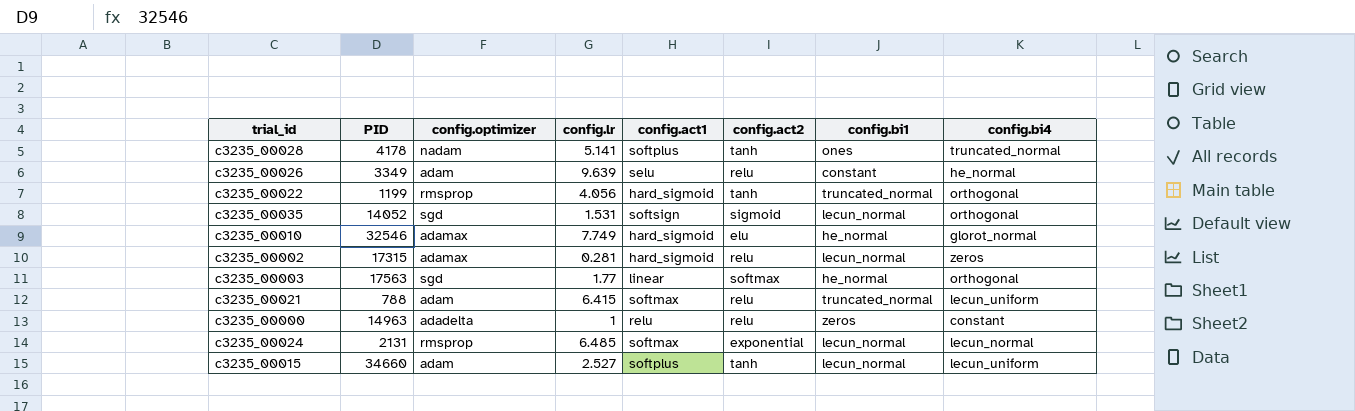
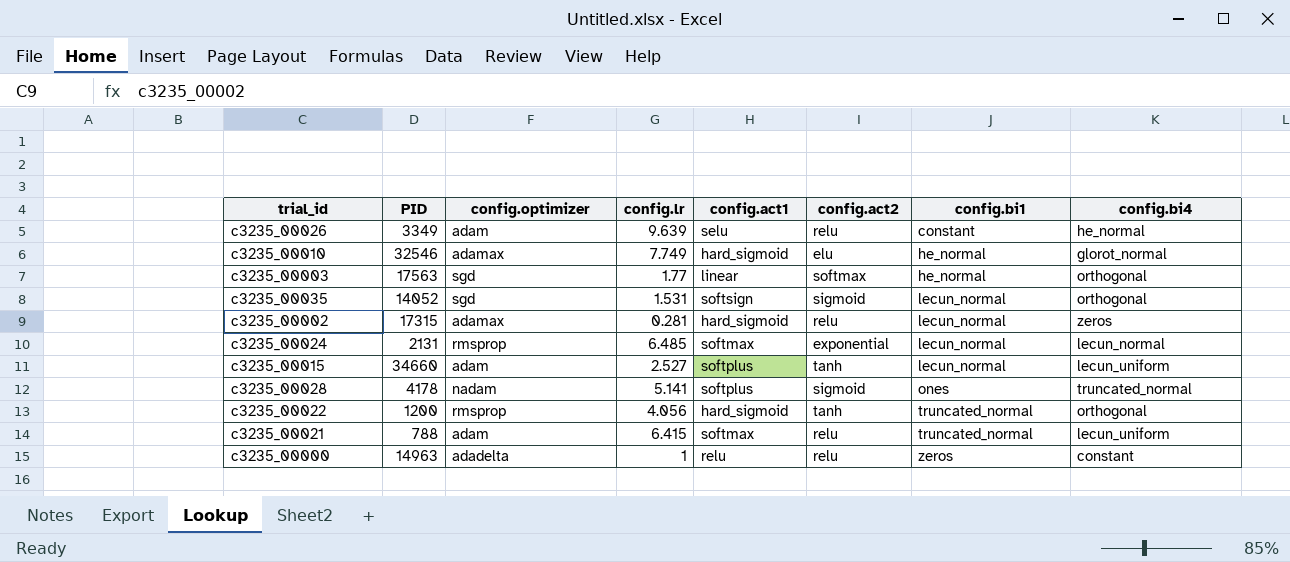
row order: none -> config.bi1 ascending
c3235_00028 | config.act2: tanh -> sigmoid
c3235_00022 | PID: 1199 -> 1200

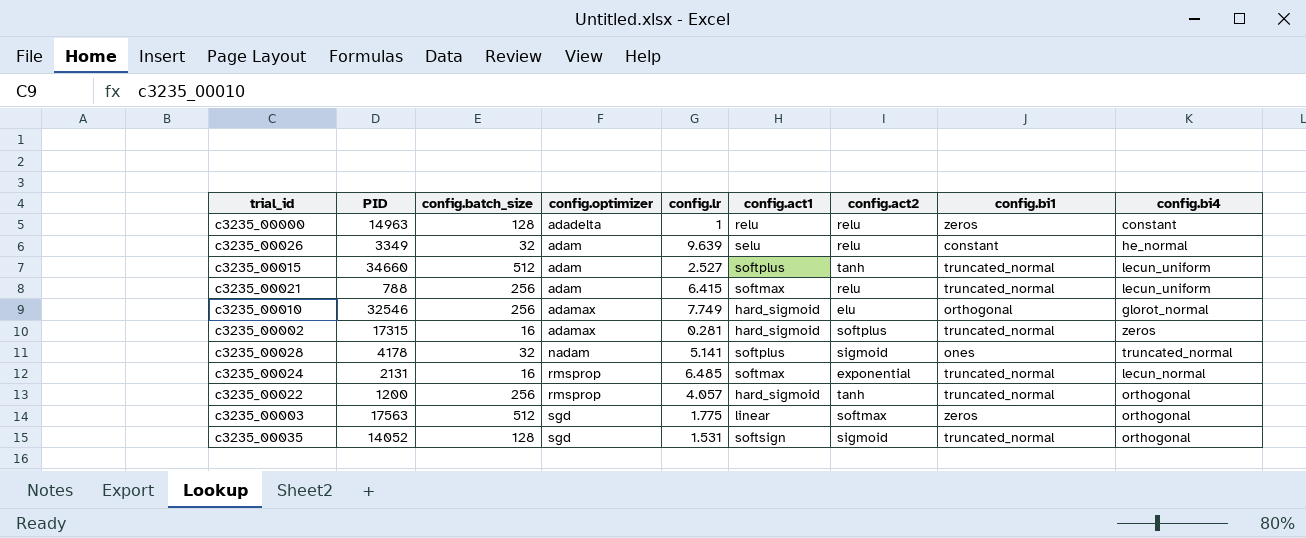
row order: config.bi1 ascending -> config.optimizer ascending
column config.batch_size | position: none -> 3
c3235_00015 | config.bi1: lecun_normal -> truncated_normal
c3235_00010 | config.bi1: he_normal -> orthogonal
c3235_00002 | config.act2: relu -> softplus
c3235_00002 | config.bi1: lecun_normal -> truncated_normal
c3235_00024 | config.bi1: lecun_normal -> truncated_normal
c3235_00022 | config.lr: 4.056 -> 4.057
c3235_00003 | config.lr: 1.77 -> 1.775
c3235_00003 | config.bi1: he_normal -> zeros
c3235_00035 | config.bi1: lecun_normal -> truncated_normal

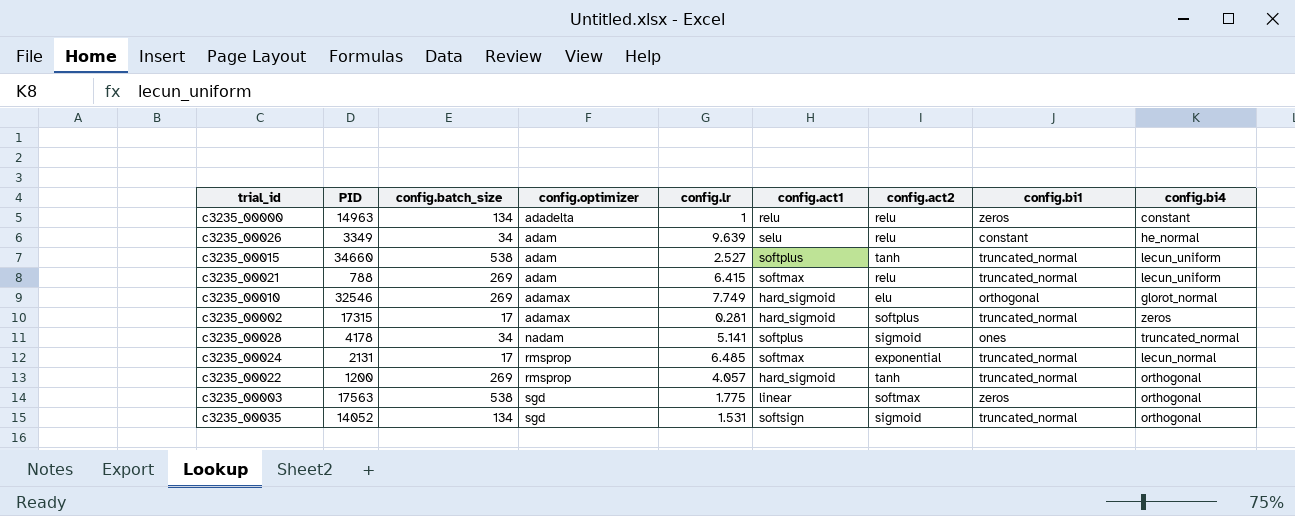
c3235_00000 | config.batch_size: 128 -> 134
c3235_00026 | config.batch_size: 32 -> 34
c3235_00015 | config.batch_size: 512 -> 538
c3235_00021 | config.batch_size: 256 -> 269
c3235_00010 | config.batch_size: 256 -> 269
c3235_00002 | config.batch_size: 16 -> 17
c3235_00028 | config.batch_size: 32 -> 34
c3235_00024 | config.batch_size: 16 -> 17
c3235_00022 | config.batch_size: 256 -> 269
c3235_00003 | config.batch_size: 512 -> 538
c3235_00035 | config.batch_size: 128 -> 134

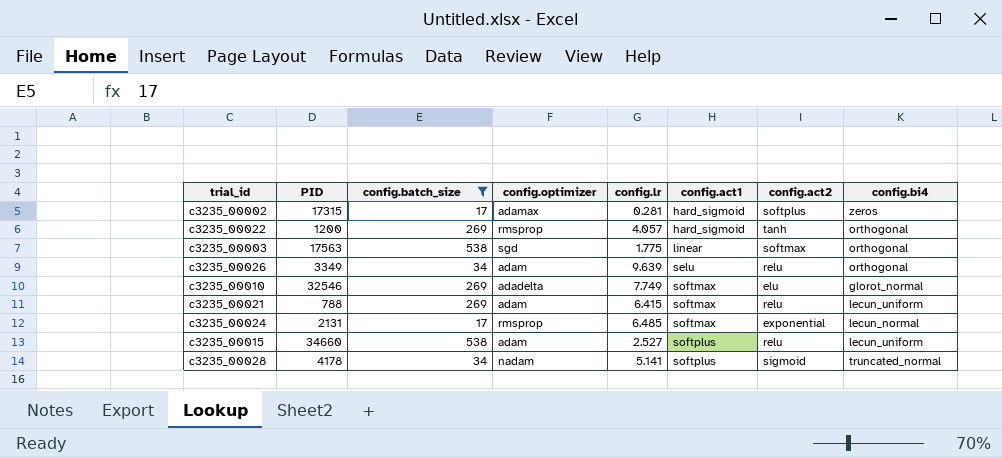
filter: none -> config.batch_size != 134
row order: config.optimizer ascending -> config.act1 ascending
column config.bi1 | position: 8 -> none
c3235_00026 | config.bi4: he_normal -> orthogonal
c3235_00010 | config.optimizer: adamax -> adadelta
c3235_00010 | config.act1: hard_sigmoid -> softmax
c3235_00015 | config.act2: tanh -> relu

